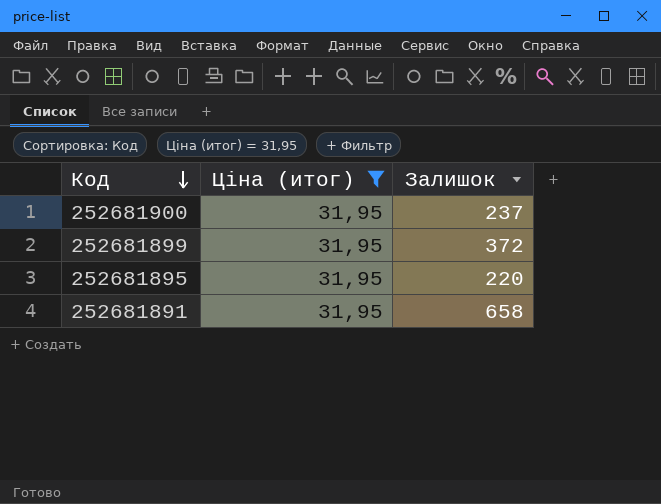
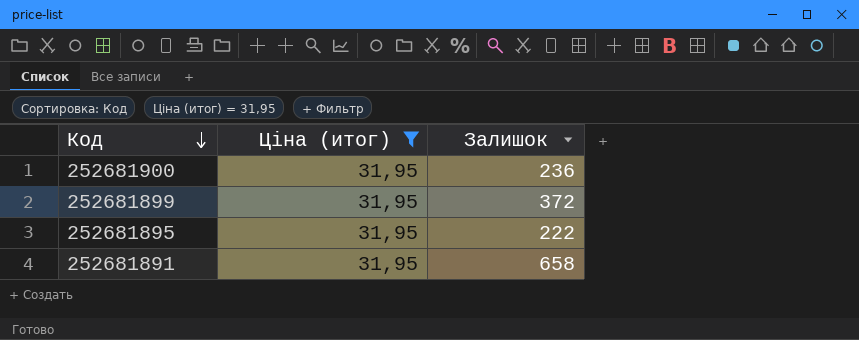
252681900 | Залишок: 237 -> 236
252681895 | Залишок: 220 -> 222

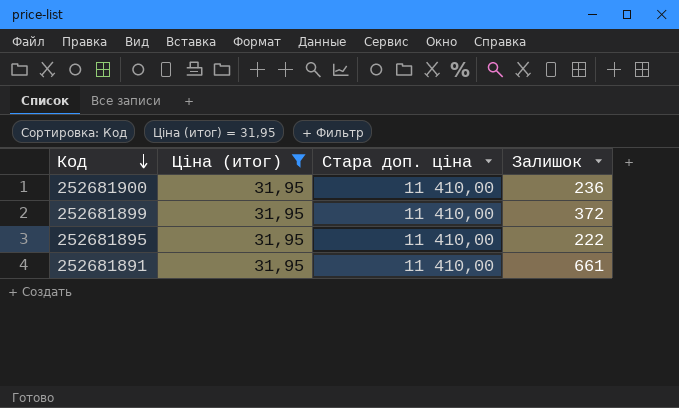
column Стара доп. ціна | position: none -> 3
252681891 | Залишок: 658 -> 661

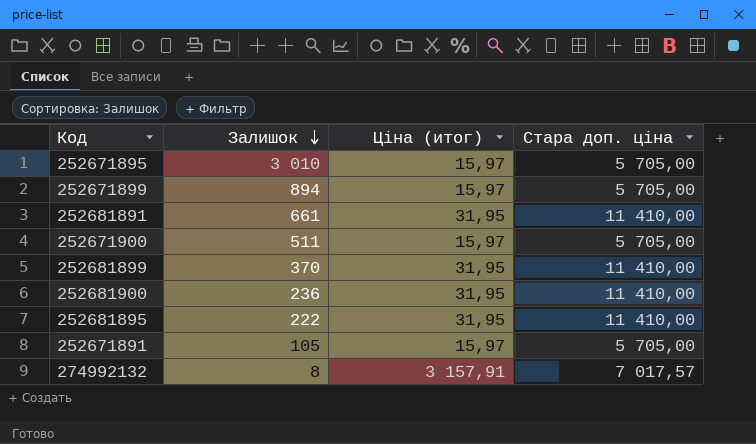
filter: Ціна (итог) = 31,95 -> none
row order: Код descending -> Залишок descending
column Залишок | position: 4 -> 2
252681899 | Залишок: 372 -> 370

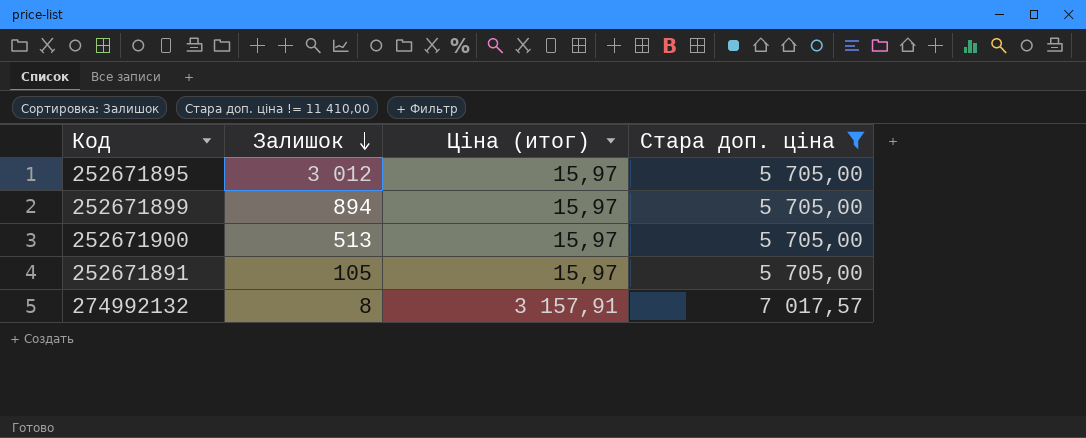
filter: none -> Стара доп. ціна != 11 410,00
252671895 | Залишок: 3 010 -> 3 012
252671900 | Залишок: 511 -> 513

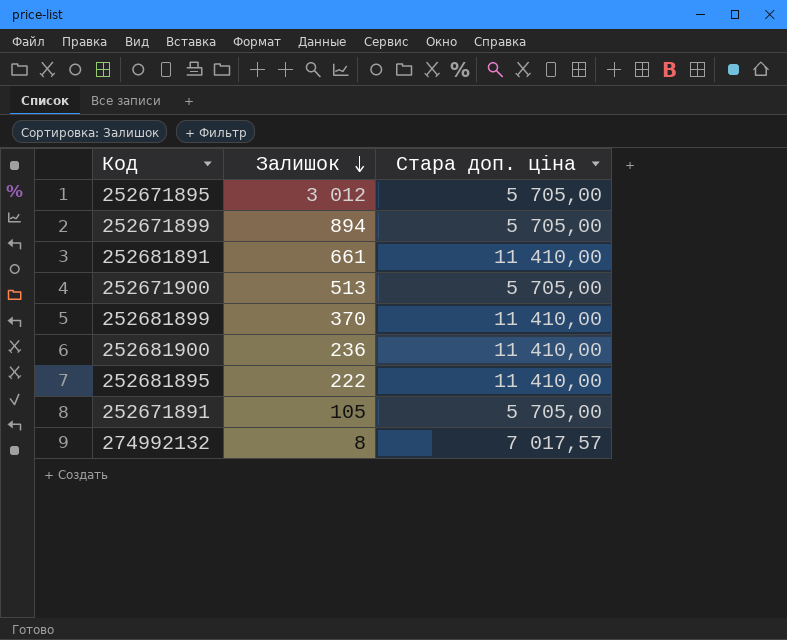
filter: Стара доп. ціна != 11 410,00 -> none
column Ціна (итог) | position: 3 -> none

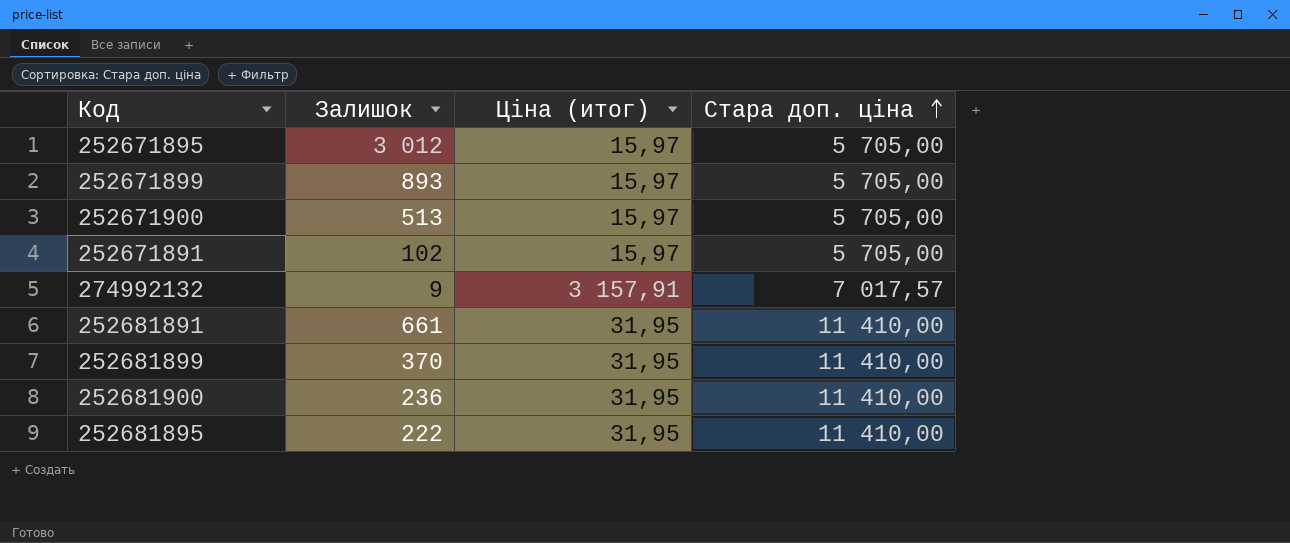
row order: Залишок descending -> Стара доп. ціна ascending
column Ціна (итог) | position: none -> 3
252671899 | Залишок: 894 -> 893
252671891 | Залишок: 105 -> 102
274992132 | Залишок: 8 -> 9

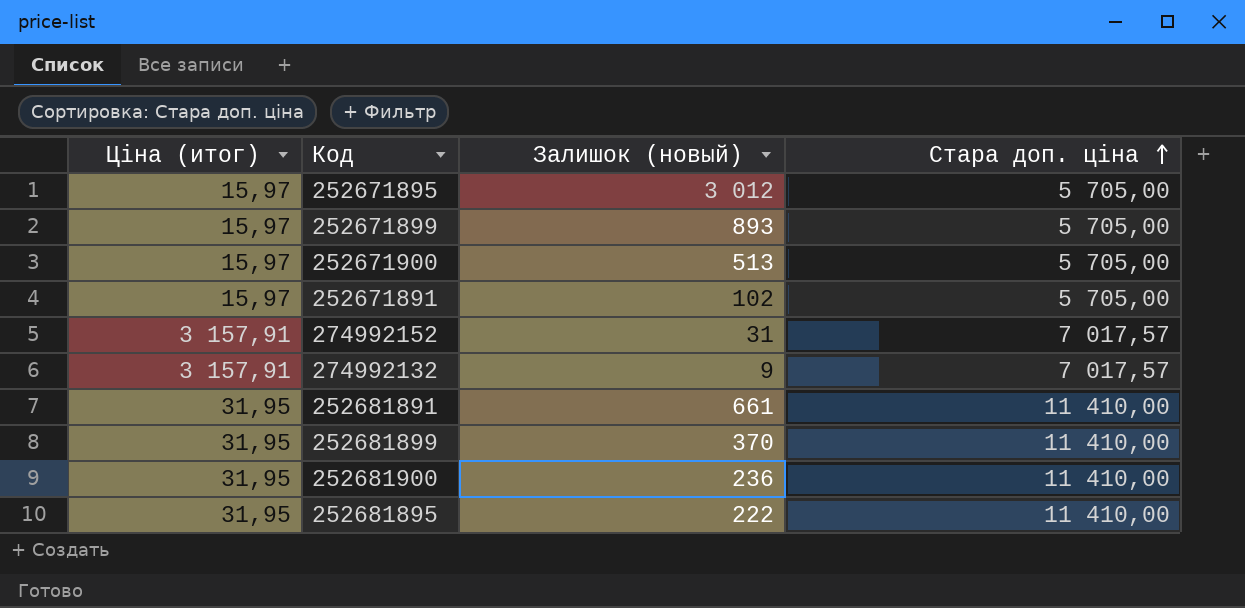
column Ціна (итог) | position: 3 -> 1
column name: Залишок -> Залишок (новый)
row 274992152: none -> 3 157,91 | 31 | 7 017,57

